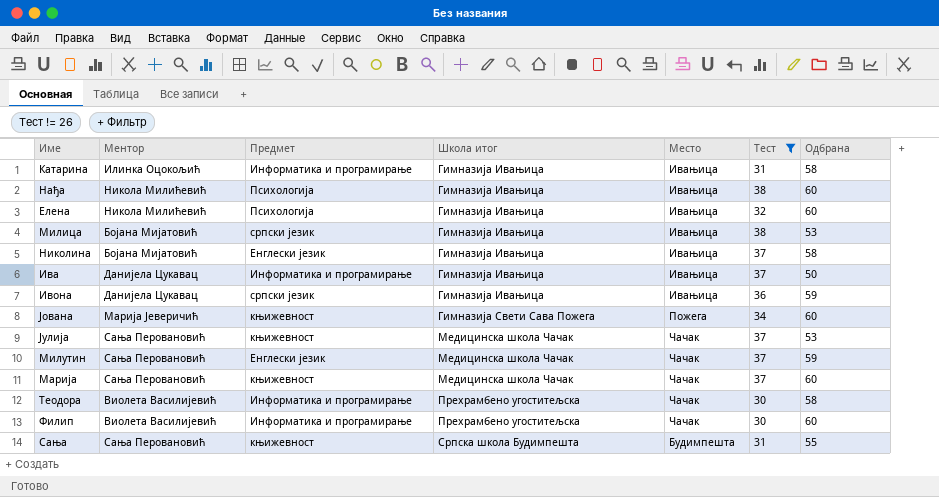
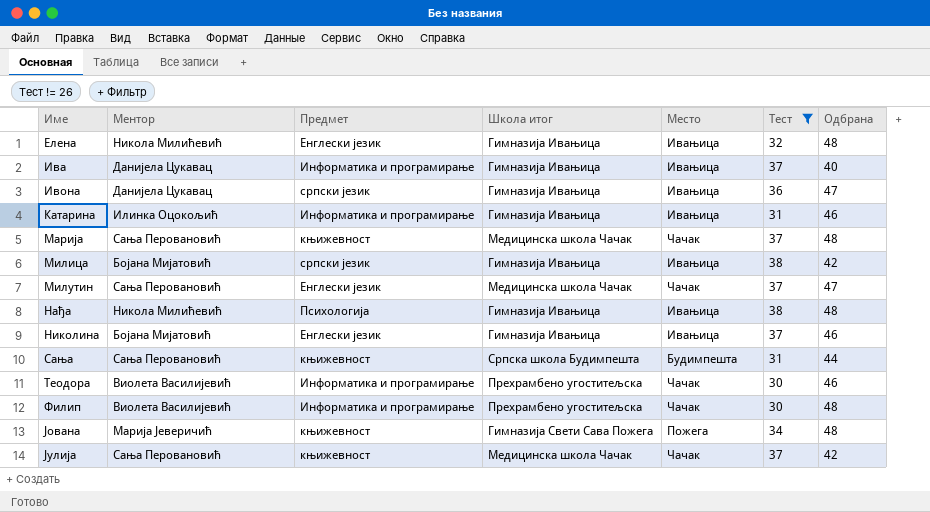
row order: Школа итог ascending -> Име ascending
Елена | Предмет: Психологија -> Енглески језик
Елена | Одбрана: 60 -> 48
Ива | Одбрана: 50 -> 40
Ивона | Одбрана: 59 -> 47
Катарина | Одбрана: 58 -> 46
Марија | Одбрана: 60 -> 48
Милица | Одбрана: 53 -> 42
Милутин | Одбрана: 59 -> 47
Нађа | Одбрана: 60 -> 48
Николина | Одбрана: 58 -> 46
Сања | Одбрана: 55 -> 44
Теодора | Одбрана: 58 -> 46
Филип | Одбрана: 60 -> 48
Јована | Одбрана: 60 -> 48
Јулија | Одбрана: 53 -> 42

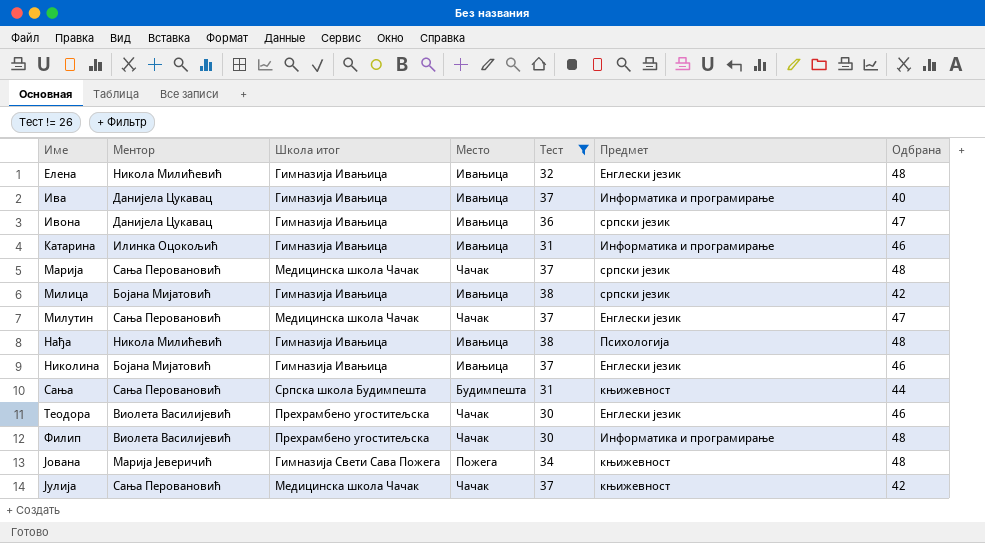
column Предмет | position: 3 -> 6
Марија | Предмет: књижевност -> српски језик
Теодора | Предмет: Информатика и програмирање -> Енглески језик

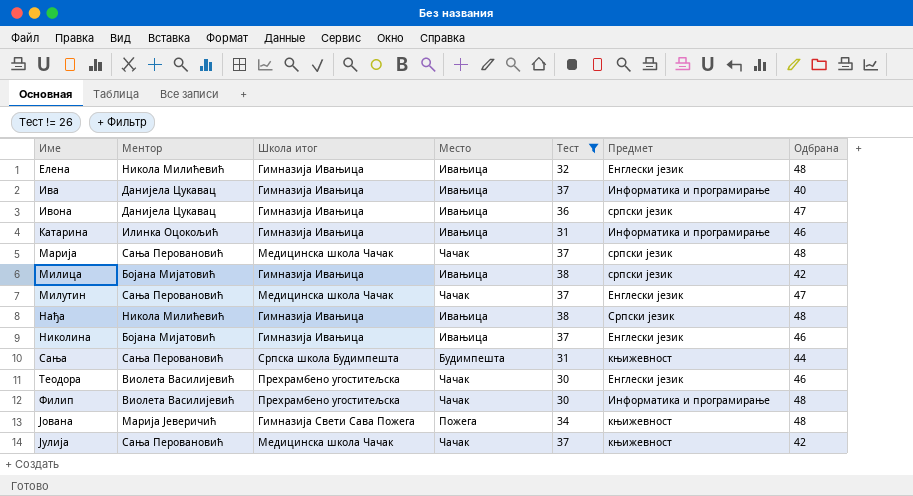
Нађа | Предмет: Психологија -> Српски језик

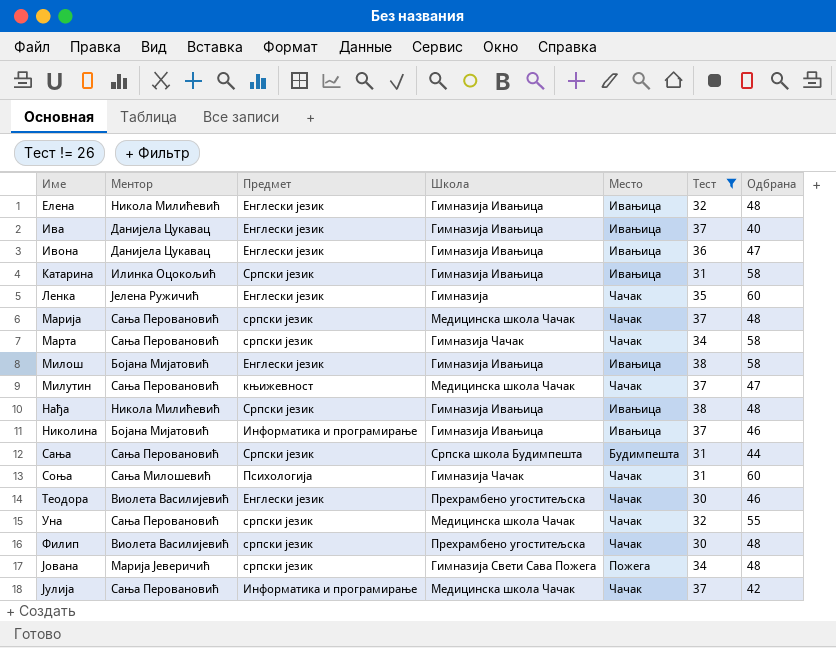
column Предмет | position: 6 -> 3
column name: Школа итог -> Школа
row Милица: Бојана Мијатовић | Гимназија Ивањица | Ивањица | 38 | српски језик | 42 -> none
Ива | Предмет: Информатика и програмирање -> Енглески језик
Ивона | Предмет: српски језик -> Енглески језик
Катарина | Предмет: Информатика и програмирање -> Српски језик
Катарина | Одбрана: 46 -> 58
row Ленка: none -> Јелена Ружичић | Енглески језик | Гимназија | Чачак | 35 | 60
row Марта: none -> Сања Перовановић | српски језик | Гимназија Чачак | Чачак | 34 | 58
row Милош: none -> Бојана Мијатовић | Енглески језик | Гимназија Ивањица | Ивањица | 38 | 58
Милутин | Предмет: Енглески језик -> књижевност
Николина | Предмет: Енглески језик -> Информатика и програмирање
Сања | Предмет: књижевност -> Српски језик
row Соња: none -> Сања Милошевић | Психологија | Гимназија Чачак | Чачак | 31 | 60
row Уна: none -> Сања Перовановић | српски језик | Медицинска школа Чачак | Чачак | 32 | 55
Филип | Предмет: Информатика и програмирање -> српски језик
Јована | Предмет: књижевност -> српски језик
Јулија | Предмет: књижевност -> Информатика и програмирање

